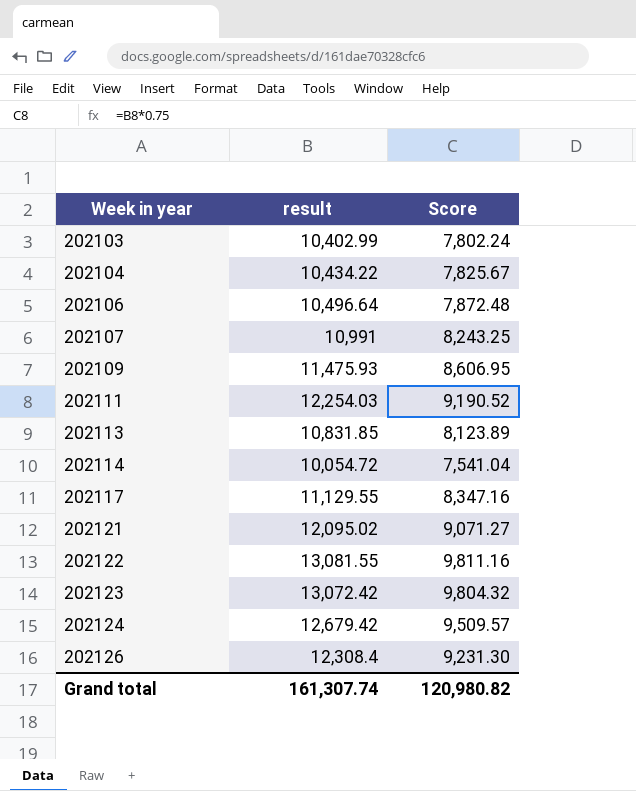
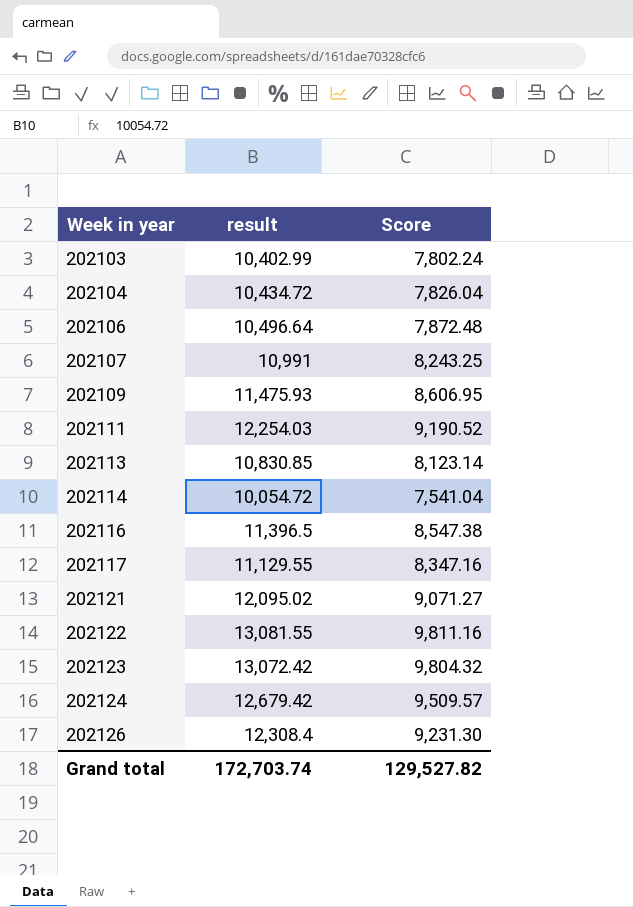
202104 | result: 10,434.22 -> 10,434.72
202104 | Score: 7,825.67 -> 7,826.04
202113 | result: 10,831.85 -> 10,830.85
202113 | Score: 8,123.89 -> 8,123.14
row 202116: none -> 11,396.5 | 8,547.38
Grand total | result: 161,307.74 -> 172,703.74
Grand total | Score: 120,980.82 -> 129,527.82

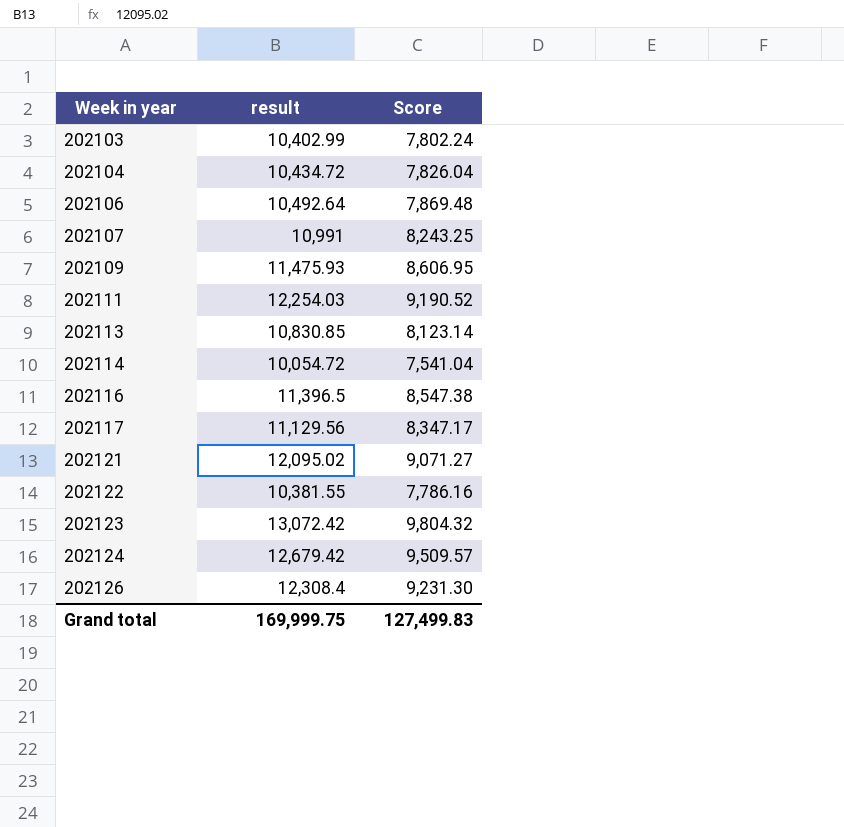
202106 | result: 10,496.64 -> 10,492.64
202106 | Score: 7,872.48 -> 7,869.48
202117 | result: 11,129.55 -> 11,129.56
202117 | Score: 8,347.16 -> 8,347.17
202122 | result: 13,081.55 -> 10,381.55
202122 | Score: 9,811.16 -> 7,786.16
Grand total | result: 172,703.74 -> 169,999.75
Grand total | Score: 129,527.82 -> 127,499.83

